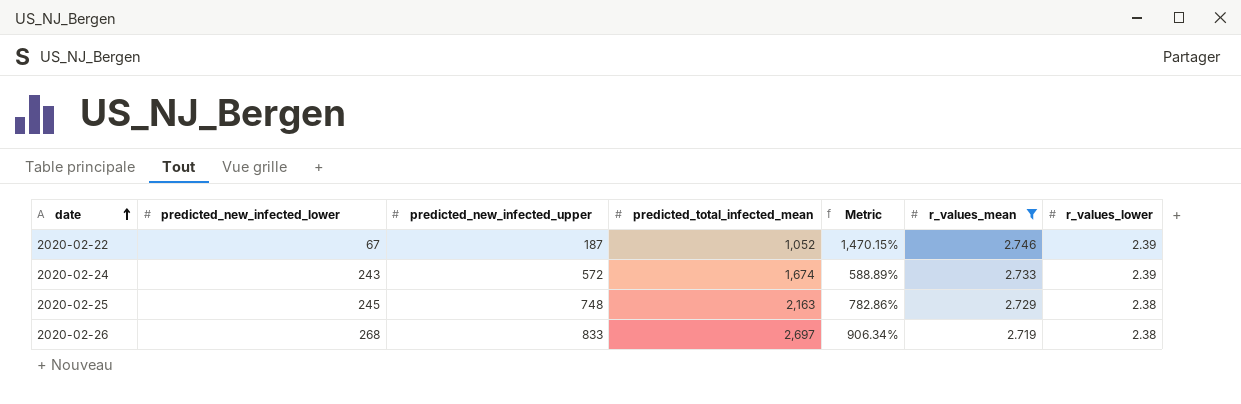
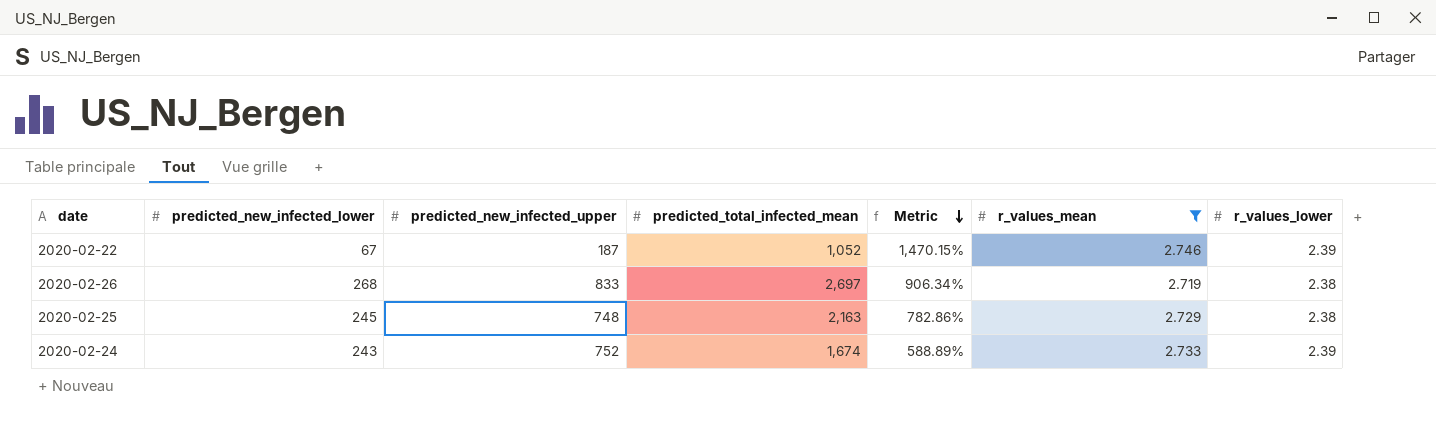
row order: date ascending -> Metric descending
2020-02-24 | predicted_new_infected_upper: 572 -> 752

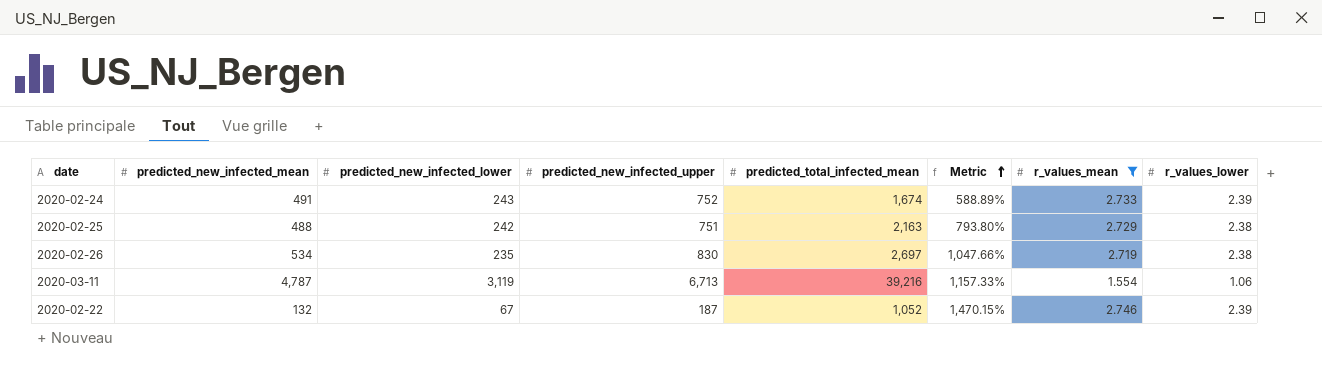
row order: Metric descending -> Metric ascending
column predicted_new_infected_mean | position: none -> 2
2020-02-25 | predicted_new_infected_lower: 245 -> 242
2020-02-25 | predicted_new_infected_upper: 748 -> 751
2020-02-25 | Metric: 782.86% -> 793.80%
2020-02-26 | predicted_new_infected_lower: 268 -> 235
2020-02-26 | predicted_new_infected_upper: 833 -> 830
2020-02-26 | Metric: 906.34% -> 1,047.66%
row 2020-03-11: none -> 4,787 | 3,119 | 6,713 | 39,216 | 1,157.33% | 1.554 | 1.06

